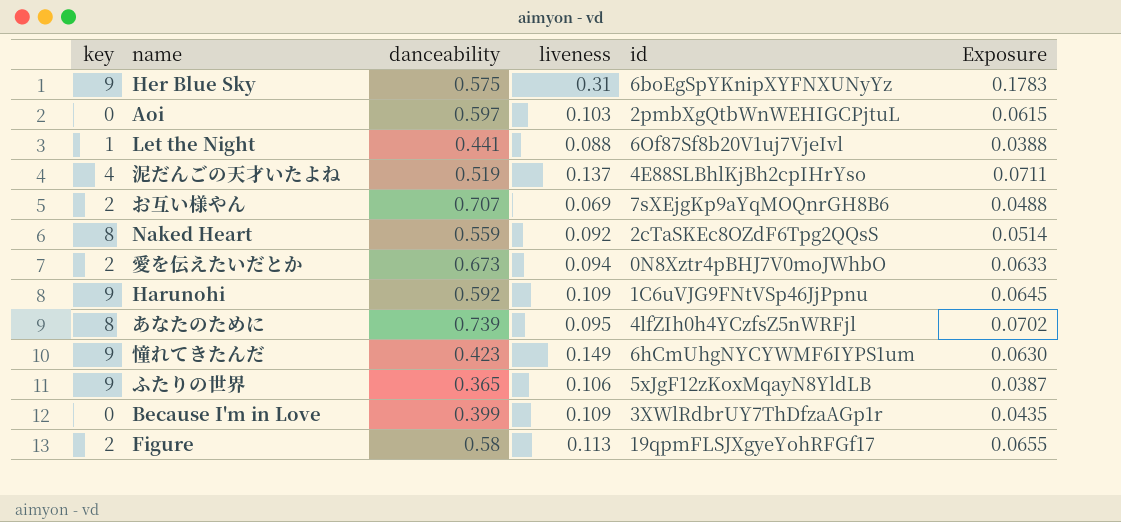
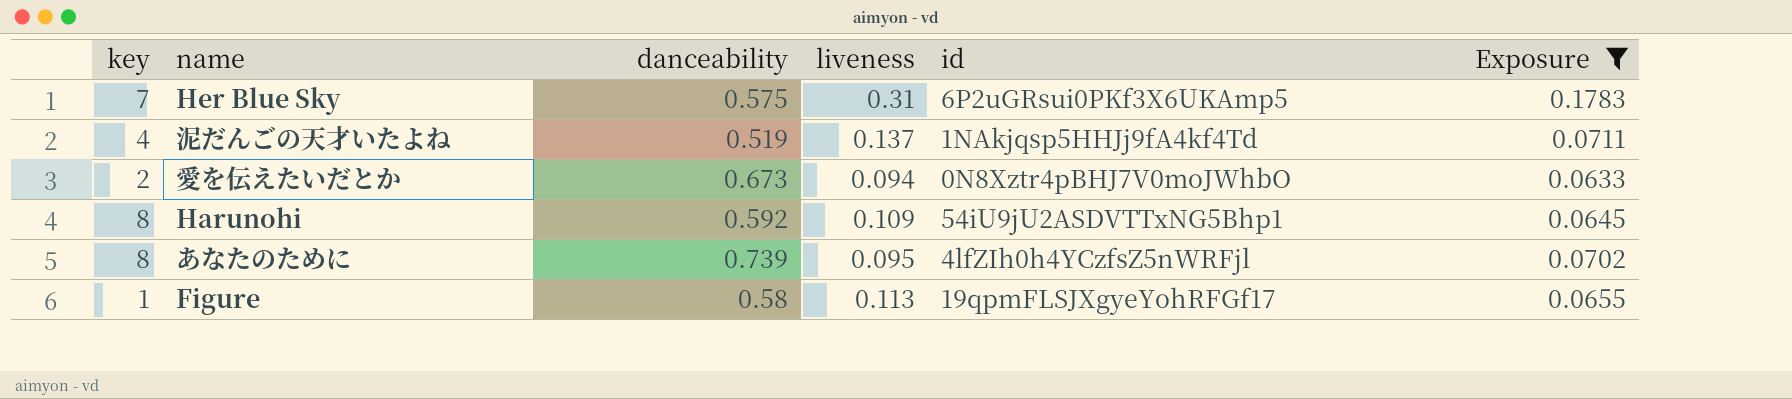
filter: none -> Exposure >= 0.0633
Her Blue Sky | key: 9 -> 7
Her Blue Sky | id: 6boEgSpYKnipXYFNXUNyYz -> 6P2uGRsui0PKf3X6UKAmp5
泥だんごの天才いたよね | id: 4E88SLBhlKjBh2cpIHrYso -> 1NAkjqsp5HHJj9fA4kf4Td
Harunohi | key: 9 -> 8
Harunohi | id: 1C6uVJG9FNtVSp46JjPpnu -> 54iU9jU2ASDVTTxNG5Bhp1
Figure | key: 2 -> 1

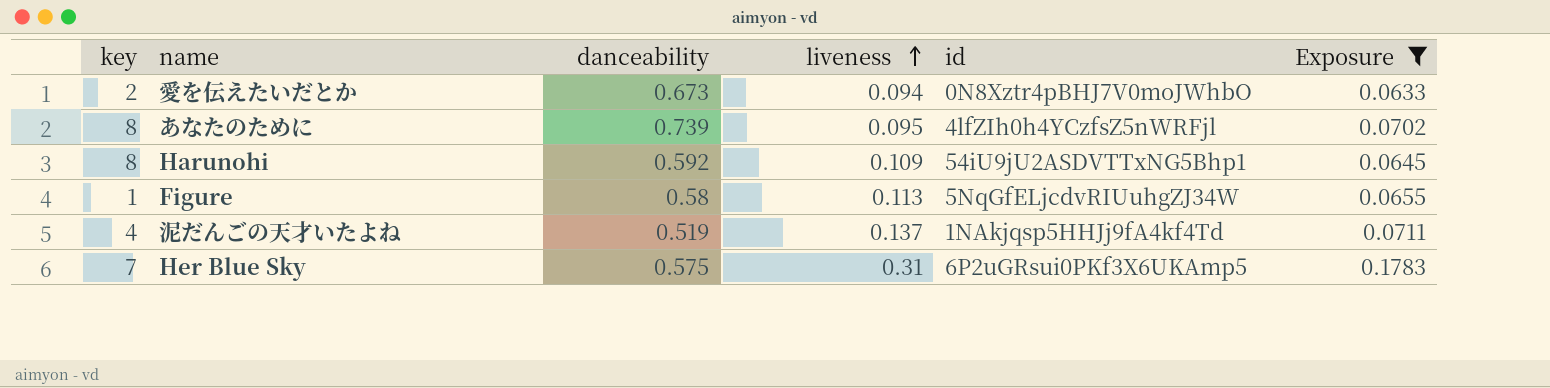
row order: none -> liveness ascending
Figure | id: 19qpmFLSJXgyeYohRFGf17 -> 5NqGfELjcdvRIUuhgZJ34W

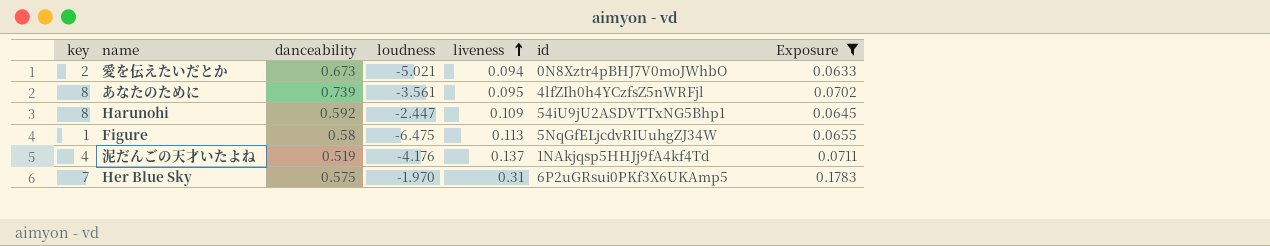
column loudness | position: none -> 4

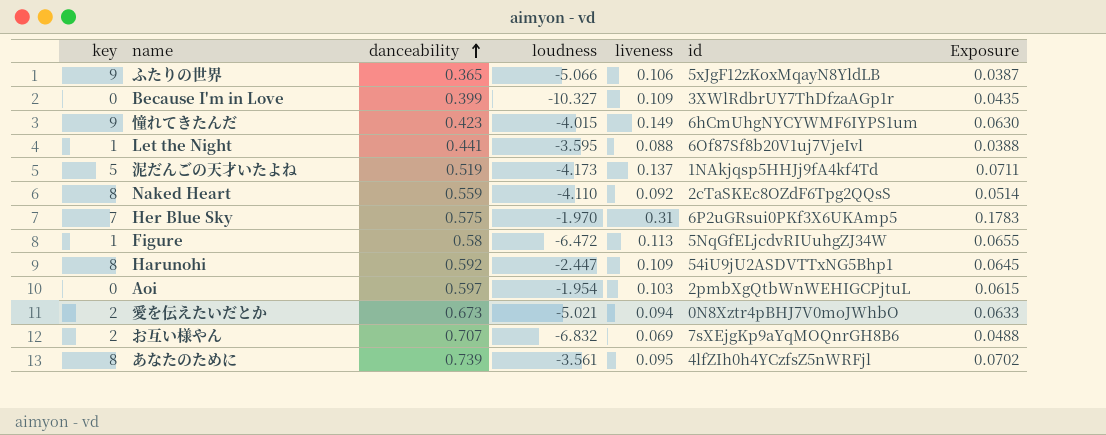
filter: Exposure >= 0.0633 -> none
row order: liveness ascending -> danceability ascending
泥だんごの天才いたよね | key: 4 -> 5
泥だんごの天才いたよね | loudness: -4.176 -> -4.173
Figure | loudness: -6.475 -> -6.472

